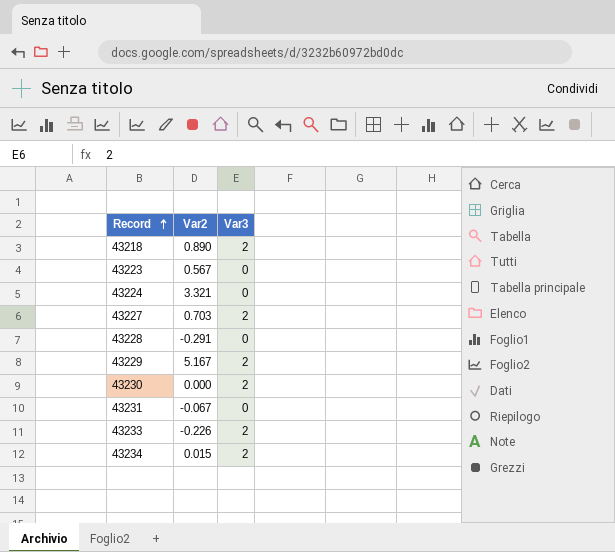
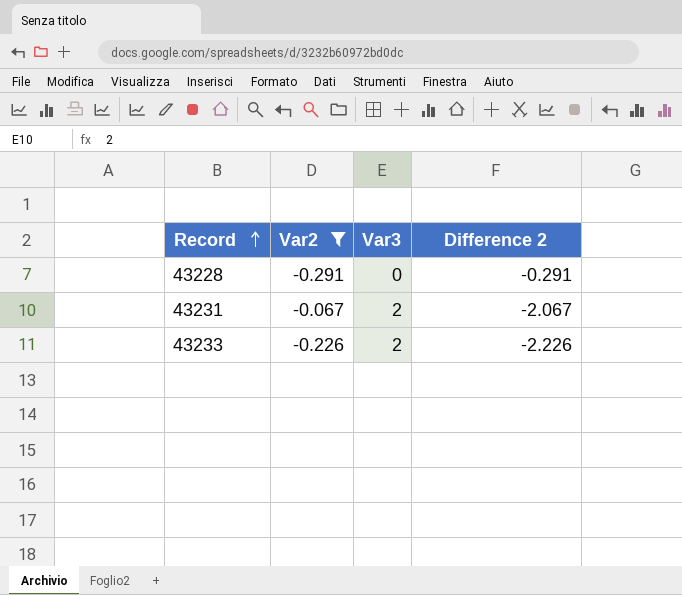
filter: none -> Var2 <= -0.067
column Difference 2 | formula: none -> [Var2] - [Var3]
43231 | Var3: 0 -> 2

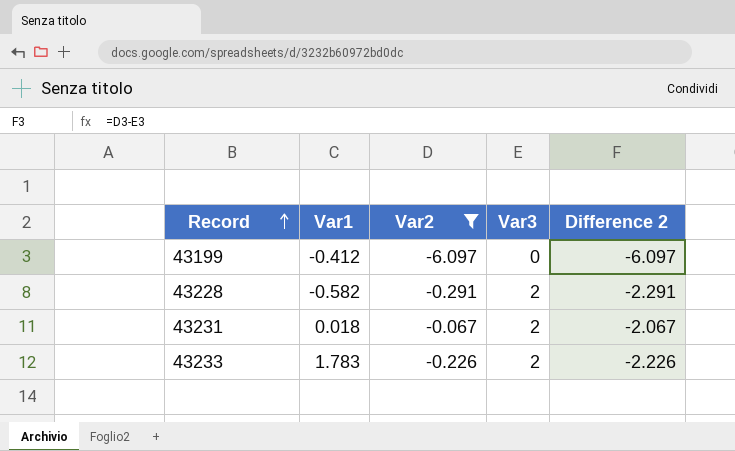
column Var1 | position: none -> 2
row 43199: none -> -0.412 | -6.097 | 0 | -6.097
43228 | Var3: 0 -> 2
43228 | Difference 2: -0.291 -> -2.291

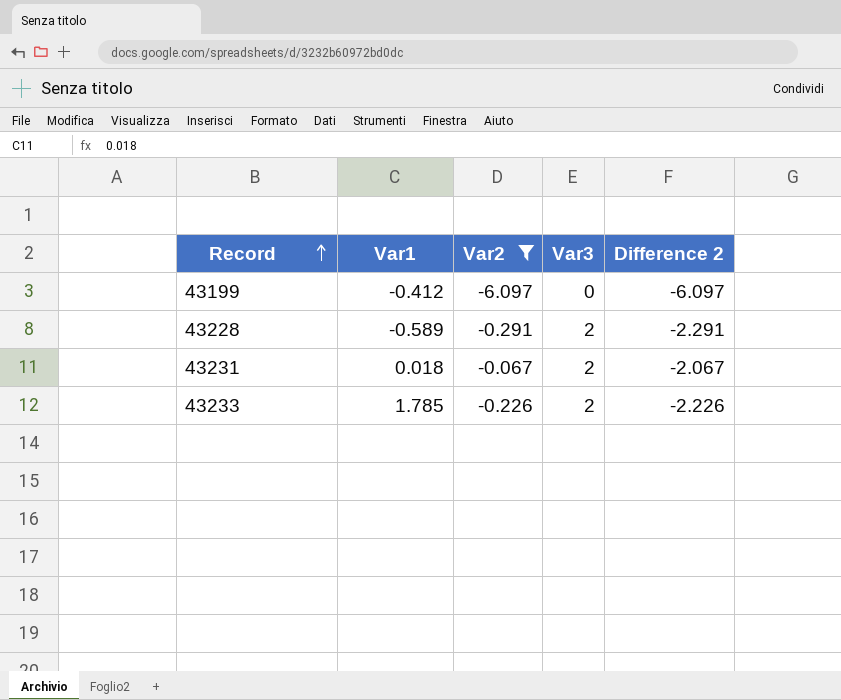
43228 | Var1: -0.582 -> -0.589
43233 | Var1: 1.783 -> 1.785

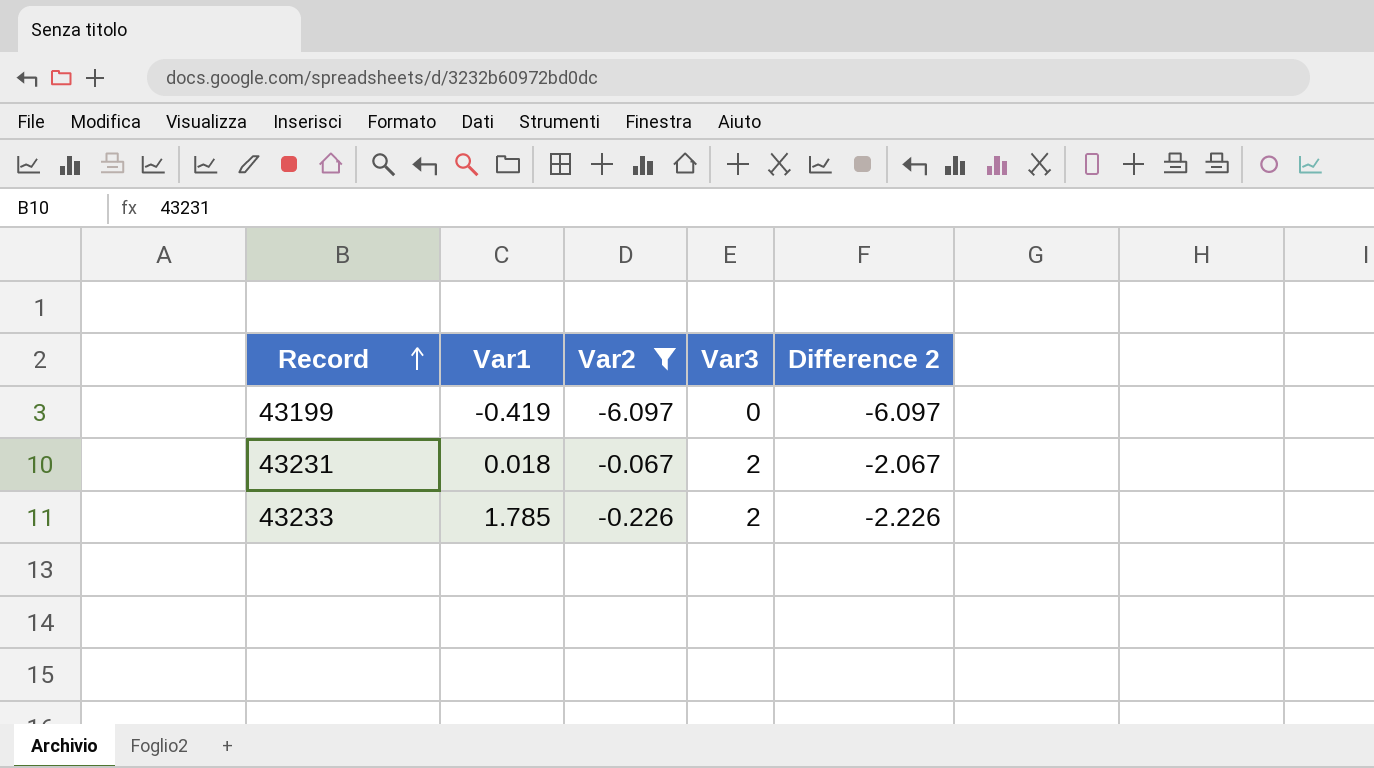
row 43228: -0.589 | -0.291 | 2 | -2.291 -> none
43199 | Var1: -0.412 -> -0.419

